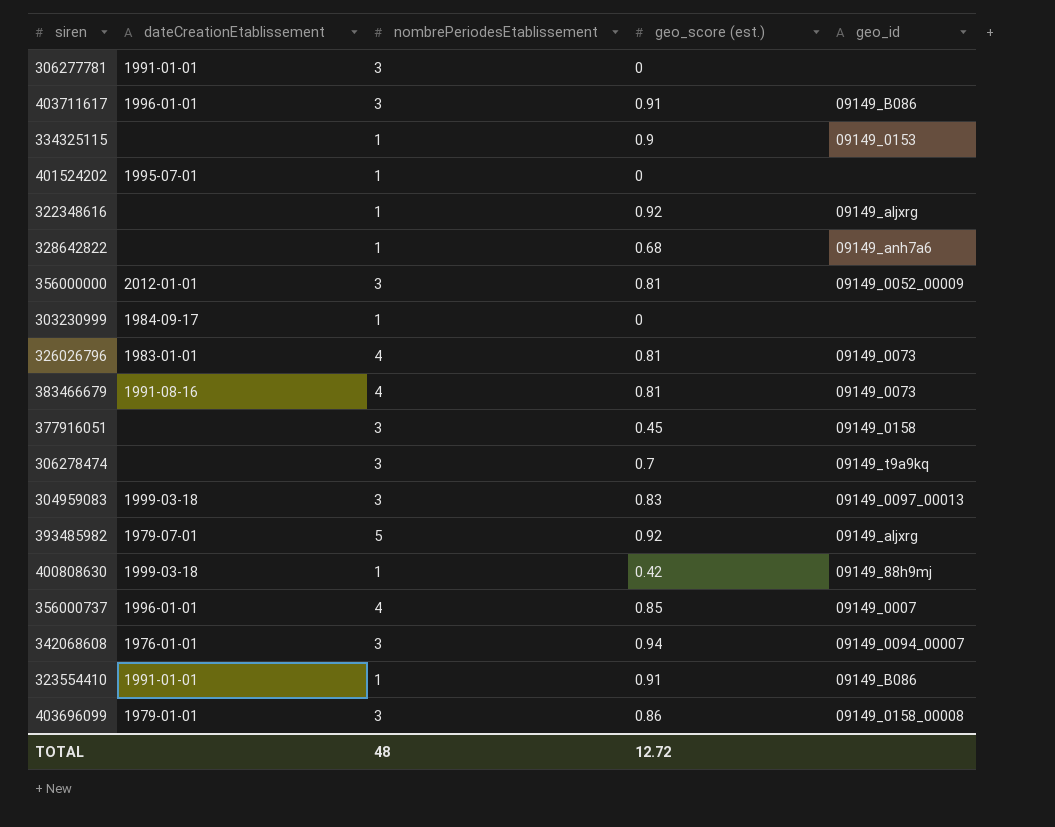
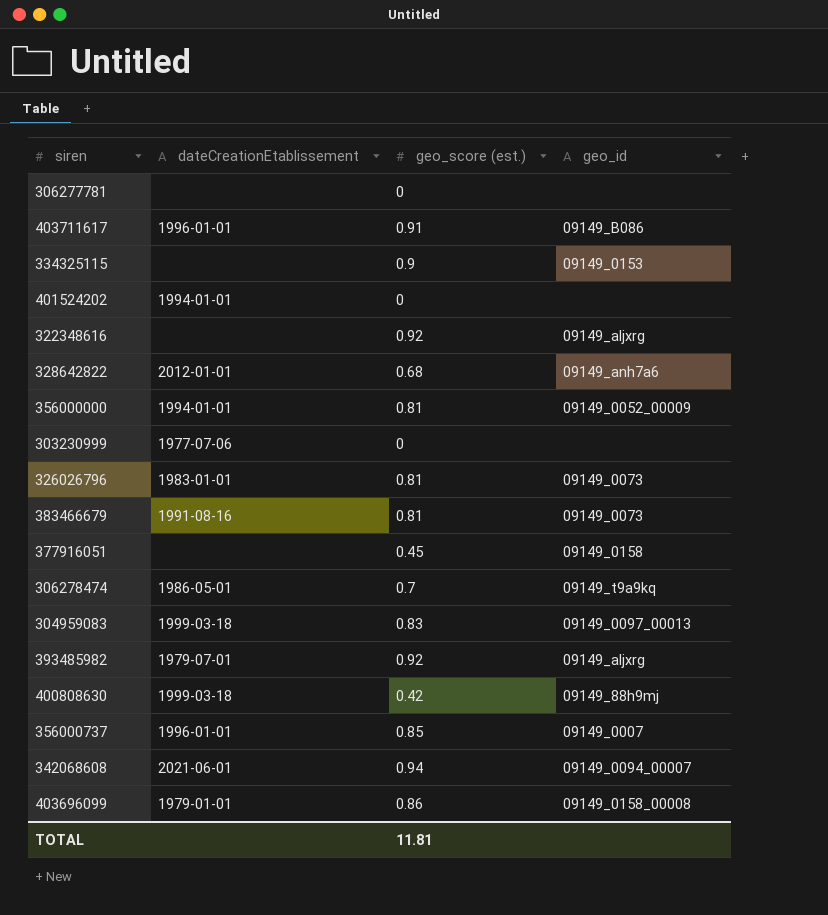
column nombrePeriodesEtablissement | position: 3 -> none
row 323554410: 1991-01-01 | 1 | 0.91 | 09149_B086 -> none
306277781 | dateCreationEtablissement: 1991-01-01 -> none
401524202 | dateCreationEtablissement: 1995-07-01 -> 1994-01-01
328642822 | dateCreationEtablissement: none -> 2012-01-01
356000000 | dateCreationEtablissement: 2012-01-01 -> 1994-01-01
303230999 | dateCreationEtablissement: 1984-09-17 -> 1977-07-06
306278474 | dateCreationEtablissement: none -> 1986-05-01
342068608 | dateCreationEtablissement: 1976-01-01 -> 2021-06-01
TOTAL | geo_score (est.): 12.72 -> 11.81

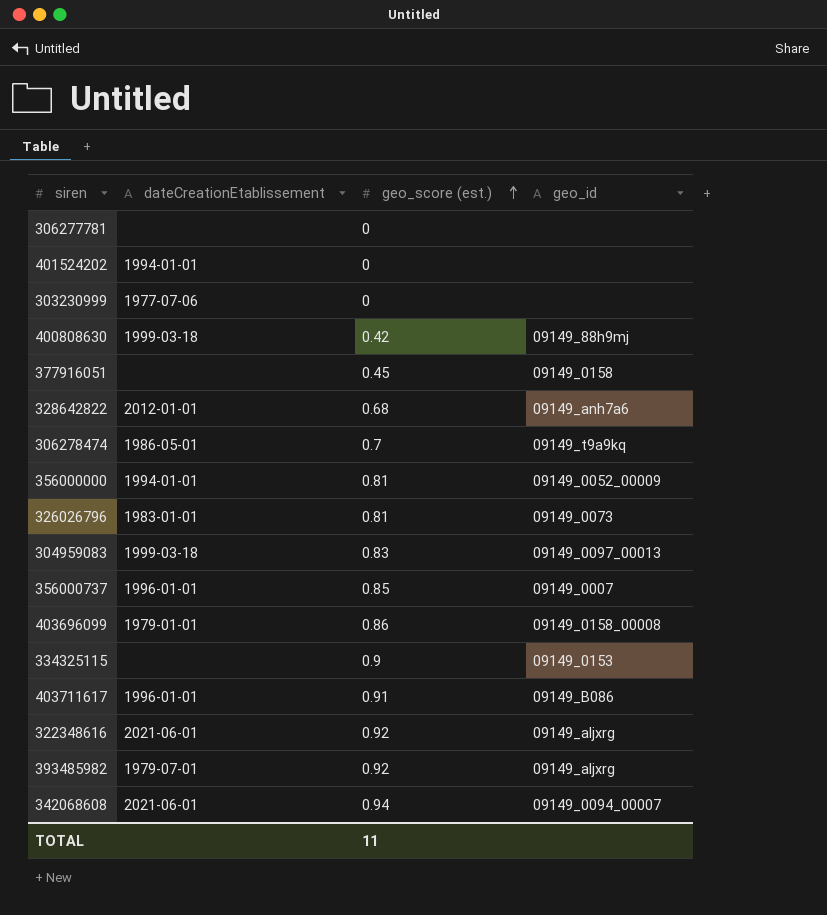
row order: none -> geo_score (est.) ascending
row 383466679: 1991-08-16 | 0.81 | 09149_0073 -> none
322348616 | dateCreationEtablissement: none -> 2021-06-01
TOTAL | geo_score (est.): 11.81 -> 11

